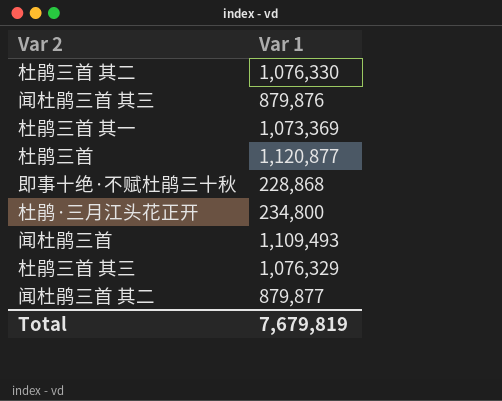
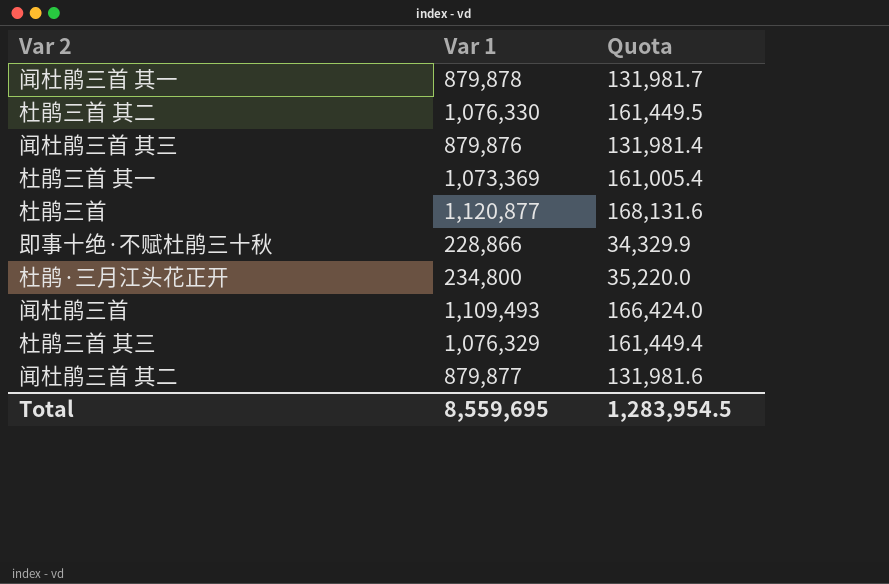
column Quota | formula: none -> [Var 1] * 0.15
row 闻杜鹃三首 其一: none -> 879,878 | 131,981.7
即事十绝·不赋杜鹃三十秋 | Var 1: 228,868 -> 228,866
Total | Var 1: 7,679,819 -> 8,559,695

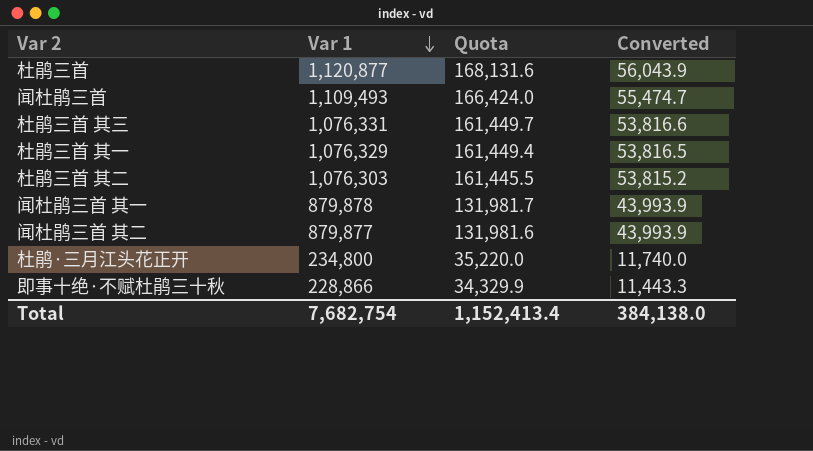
row order: none -> Var 1 descending
column Converted | formula: none -> [Var 1] * 0.05
row 闻杜鹃三首 其三: 879,876 | 131,981.4 -> none
杜鹃三首 其三 | Var 1: 1,076,329 -> 1,076,331
杜鹃三首 其三 | Quota: 161,449.4 -> 161,449.7
杜鹃三首 其一 | Var 1: 1,073,369 -> 1,076,329
杜鹃三首 其一 | Quota: 161,005.4 -> 161,449.4
杜鹃三首 其二 | Var 1: 1,076,330 -> 1,076,303
杜鹃三首 其二 | Quota: 161,449.5 -> 161,445.5
Total | Var 1: 8,559,695 -> 7,682,754
Total | Quota: 1,283,954.5 -> 1,152,413.4

